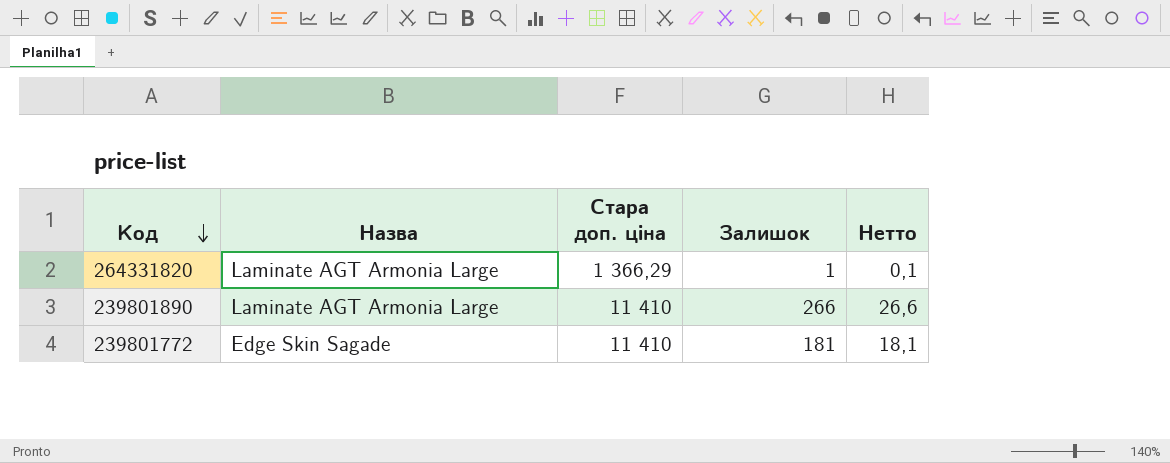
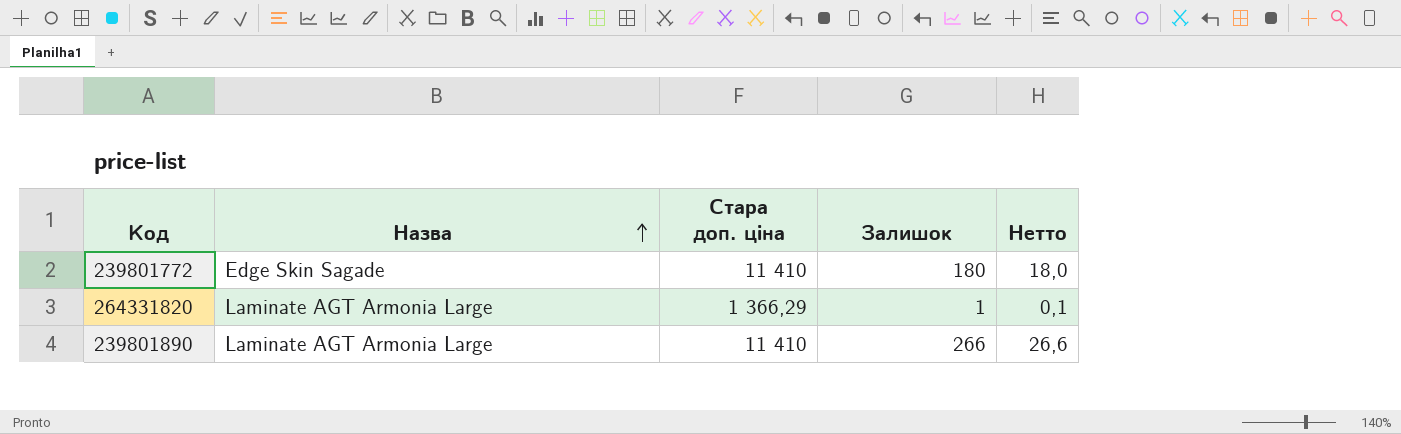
row order: Код descending -> Назва ascending
239801772 | Залишок: 181 -> 180
239801772 | Нетто: 18,1 -> 18,0

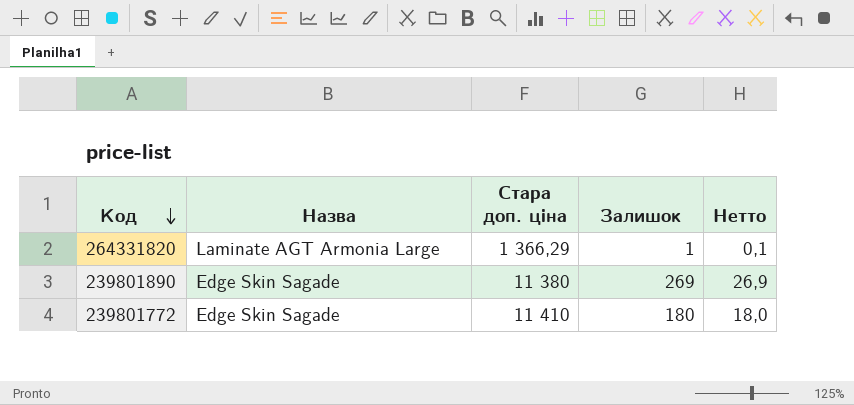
row order: Назва ascending -> Код descending
239801890 | Назва: Laminate AGT Armonia Large -> Edge Skin Sagade
239801890 | Стара доп. ціна: 11 410 -> 11 380
239801890 | Залишок: 266 -> 269
239801890 | Нетто: 26,6 -> 26,9

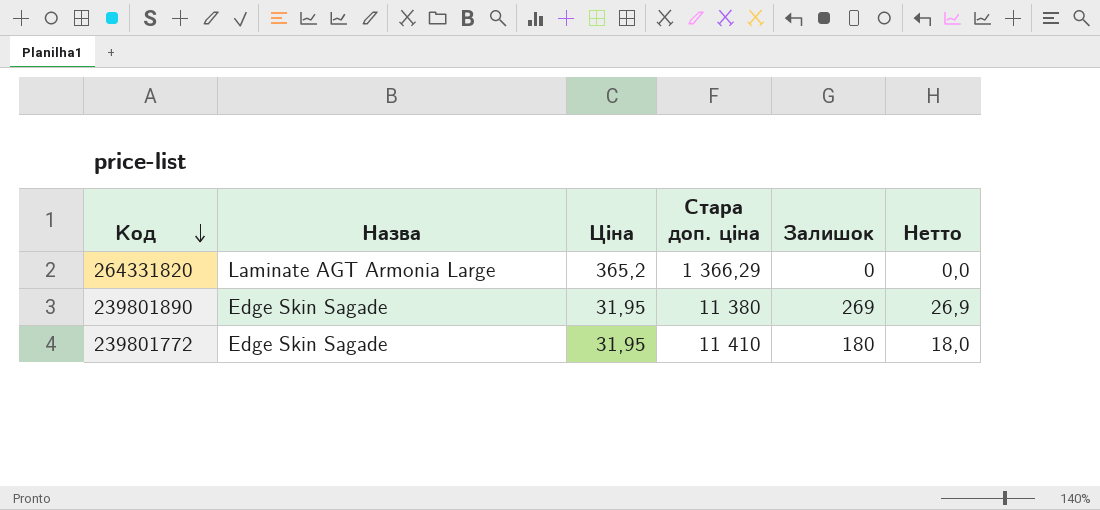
column Ціна | position: none -> 3
264331820 | Залишок: 1 -> 0
264331820 | Нетто: 0,1 -> 0,0

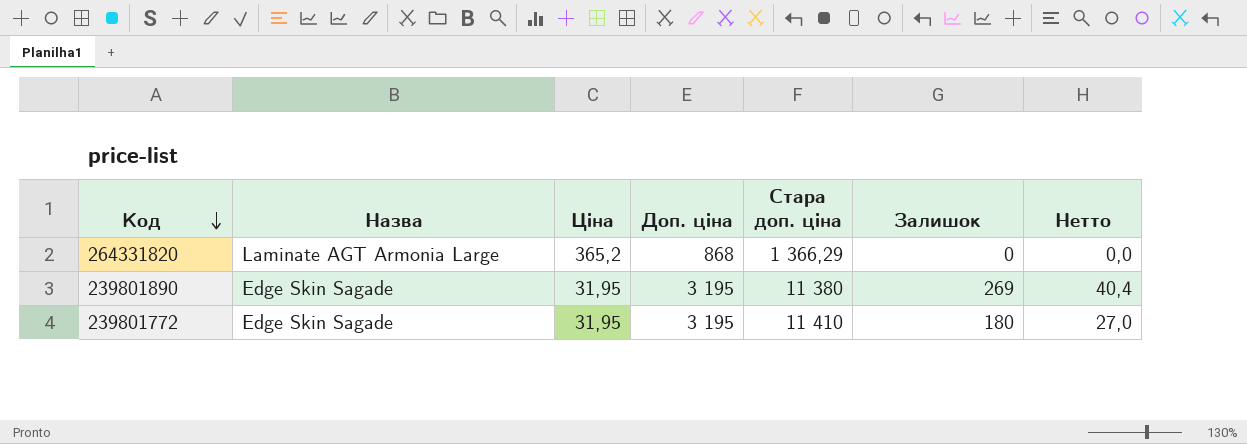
column Доп. ціна | position: none -> 4
column Нетто | formula: [Залишок] * 0,1 -> [Залишок] * 0,15

